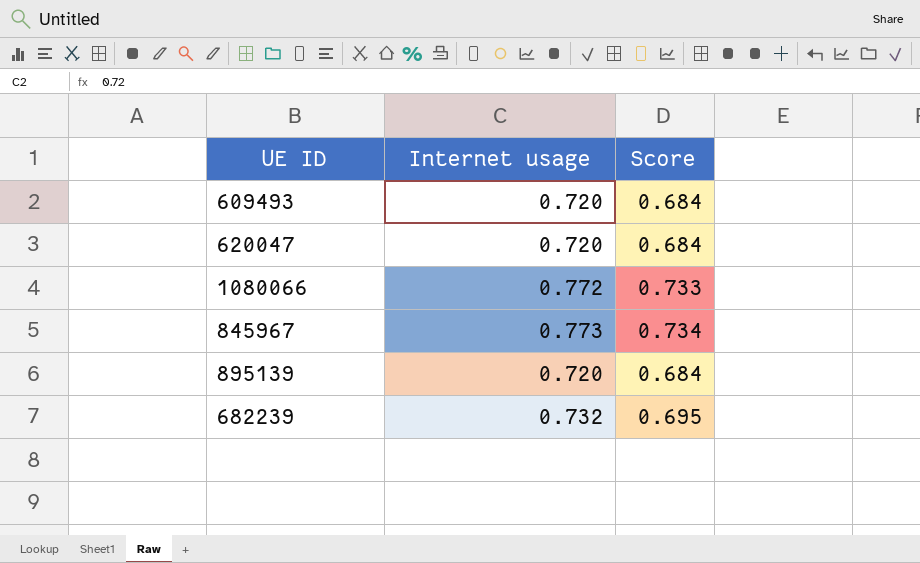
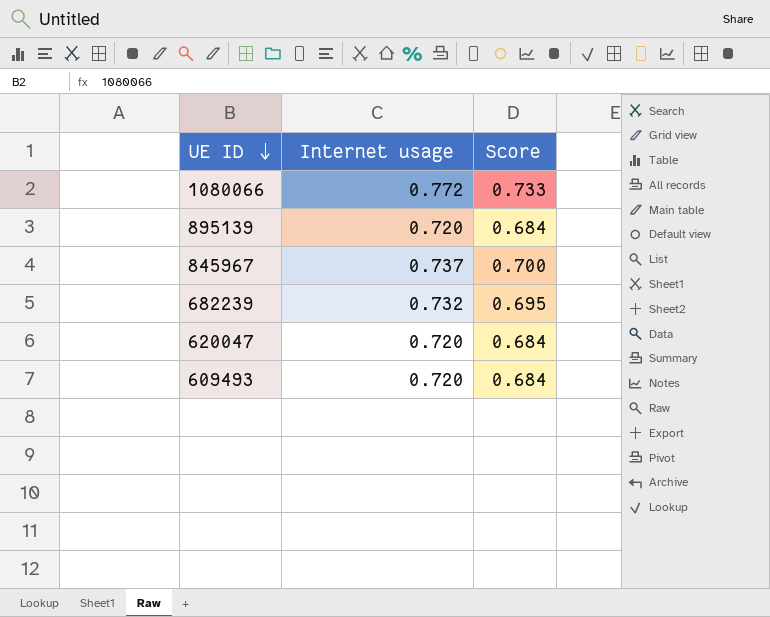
row order: none -> UE ID descending
845967 | Internet usage: 0.773 -> 0.737
845967 | Score: 0.734 -> 0.700

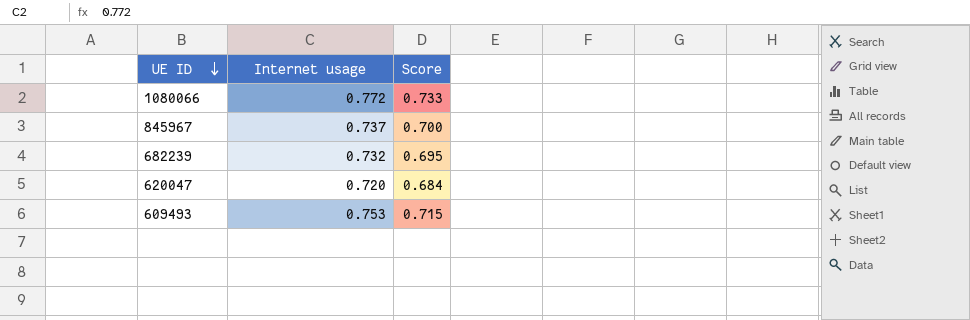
row 895139: 0.720 | 0.684 -> none
609493 | Internet usage: 0.720 -> 0.753
609493 | Score: 0.684 -> 0.715

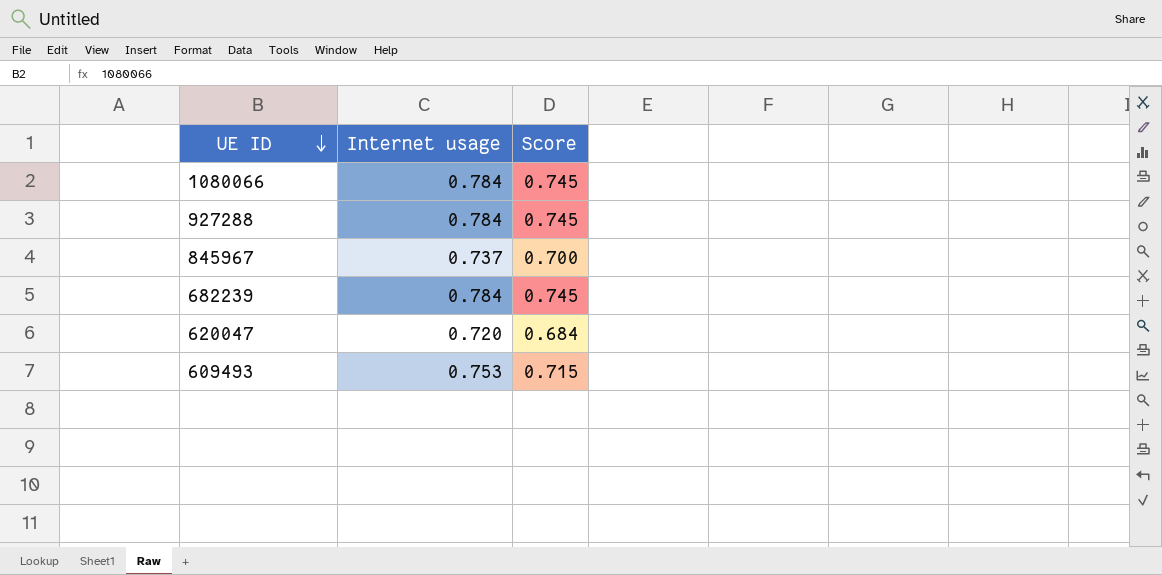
1080066 | Internet usage: 0.772 -> 0.784
1080066 | Score: 0.733 -> 0.745
row 927288: none -> 0.784 | 0.745
682239 | Internet usage: 0.732 -> 0.784
682239 | Score: 0.695 -> 0.745

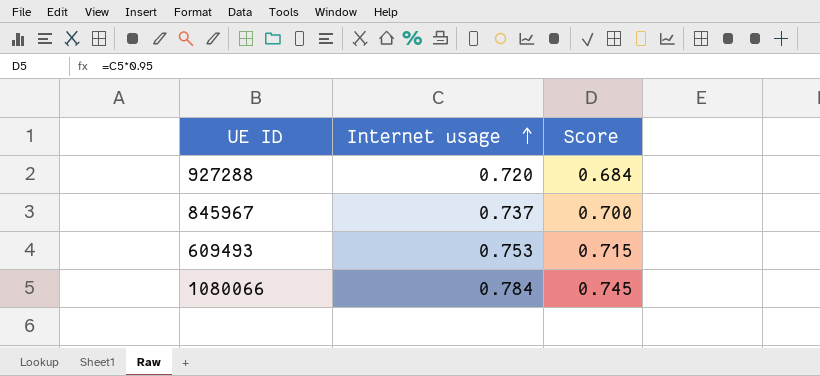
row order: UE ID descending -> Internet usage ascending
row 682239: 0.784 | 0.745 -> none
row 620047: 0.720 | 0.684 -> none
927288 | Internet usage: 0.784 -> 0.720
927288 | Score: 0.745 -> 0.684

